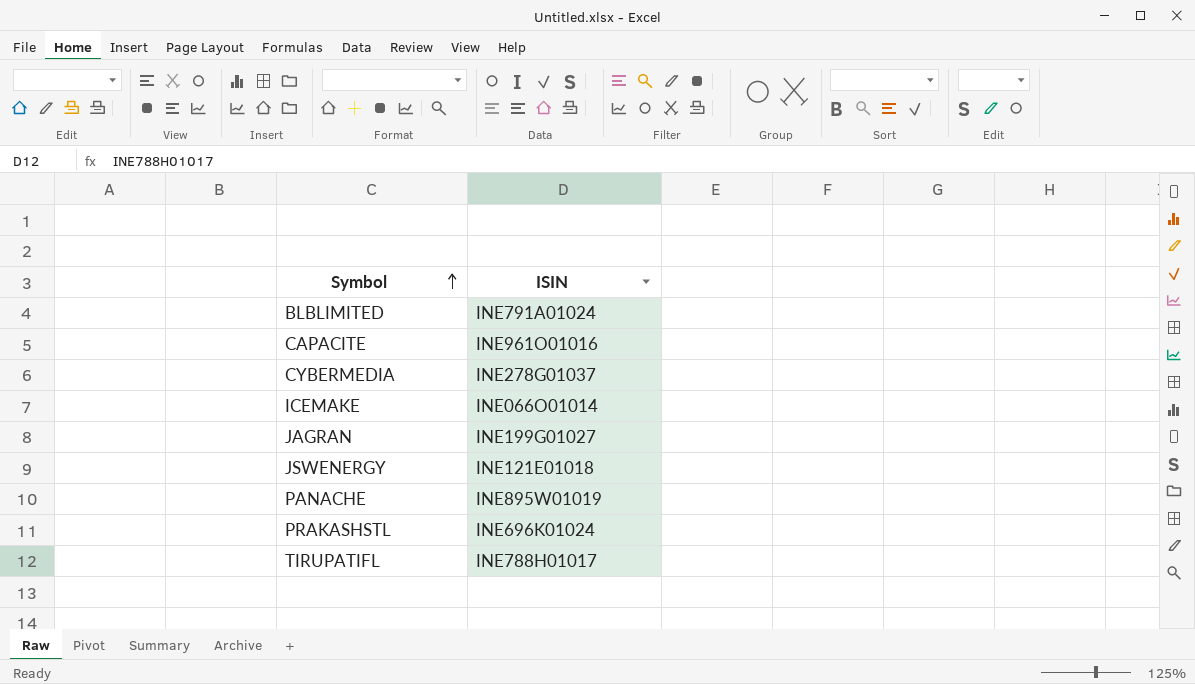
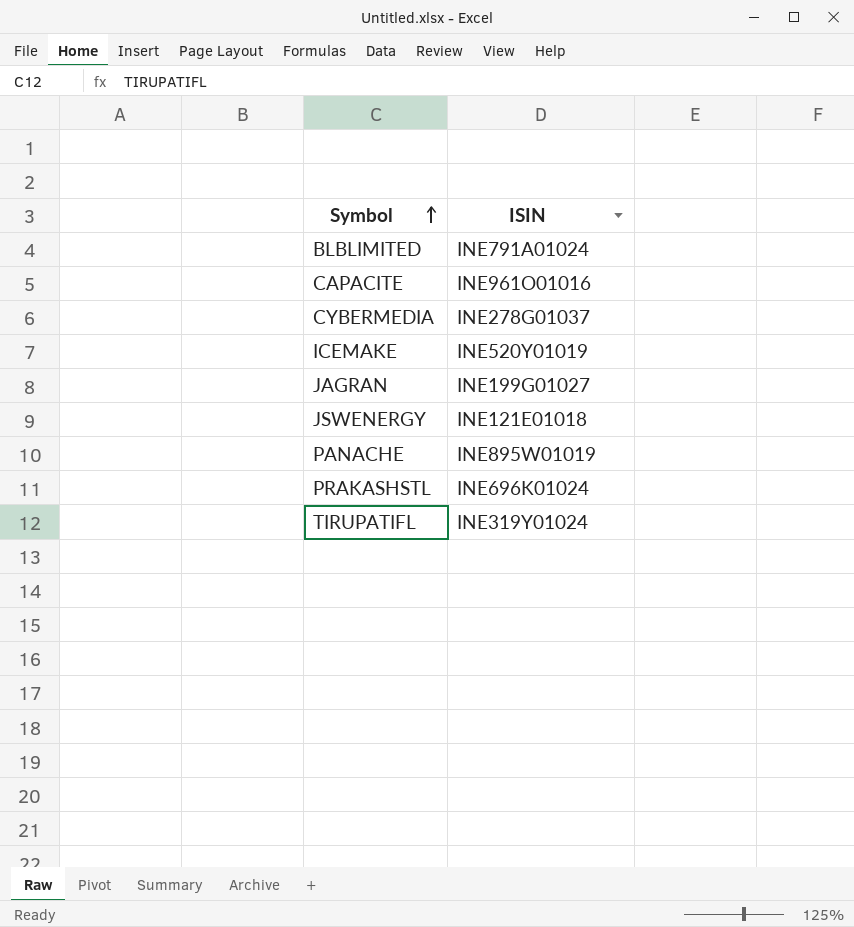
ICEMAKE | ISIN: INE066O01014 -> INE520Y01019
TIRUPATIFL | ISIN: INE788H01017 -> INE319Y01024

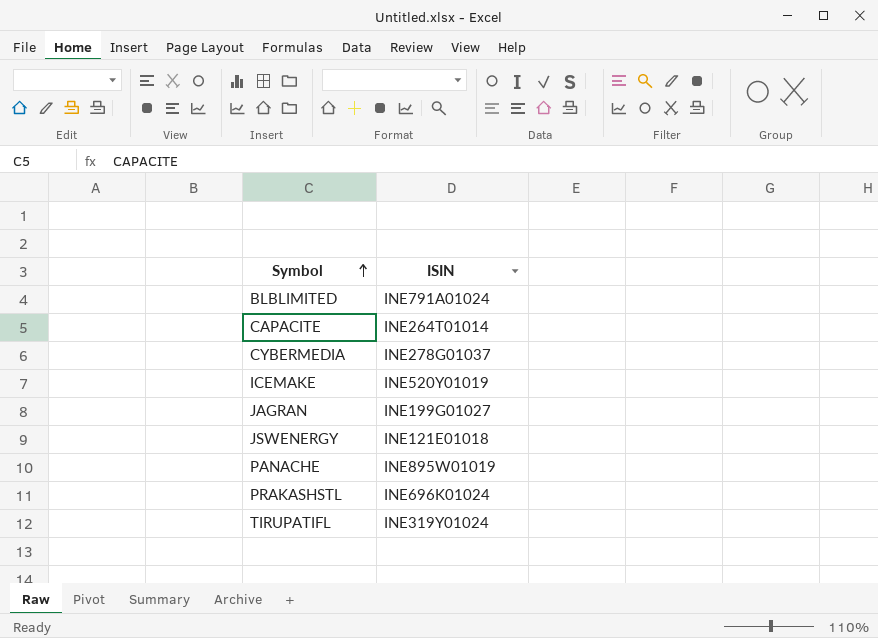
CAPACITE | ISIN: INE961O01016 -> INE264T01014

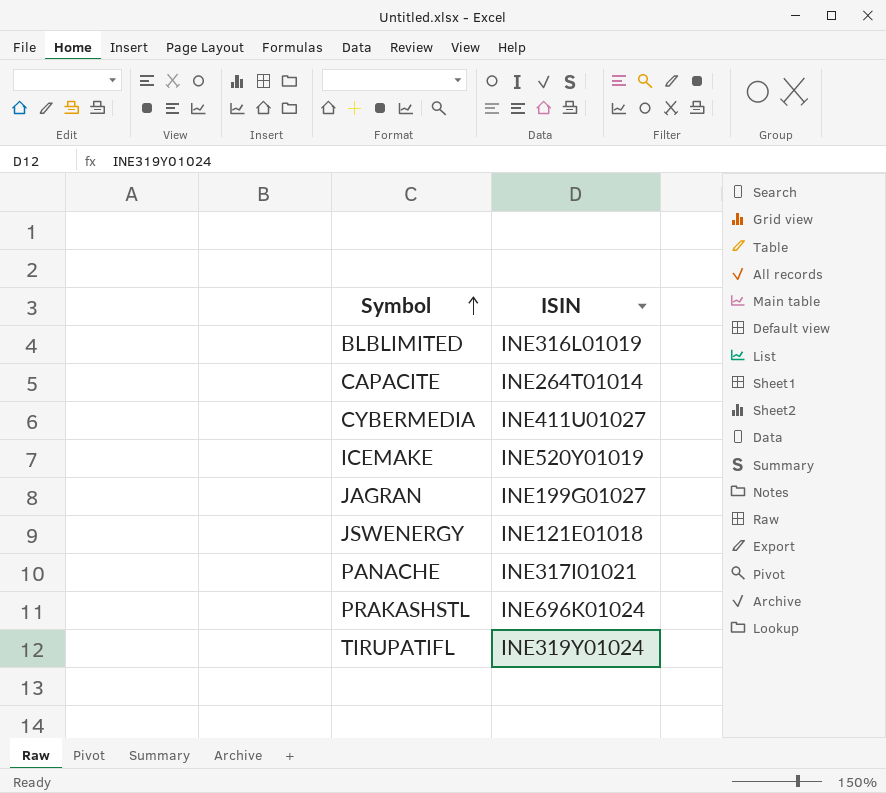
BLBLIMITED | ISIN: INE791A01024 -> INE316L01019
CYBERMEDIA | ISIN: INE278G01037 -> INE411U01027
PANACHE | ISIN: INE895W01019 -> INE317I01021

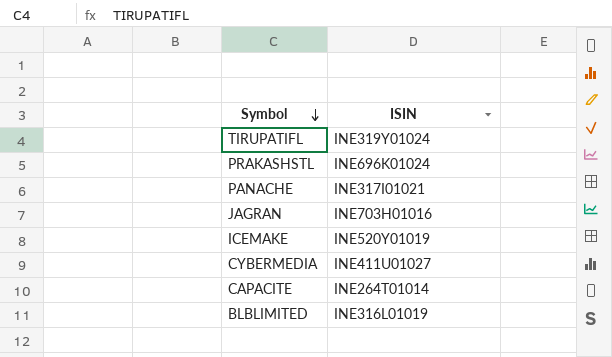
row order: Symbol ascending -> Symbol descending
row JSWENERGY: INE121E01018 -> none
JAGRAN | ISIN: INE199G01027 -> INE703H01016

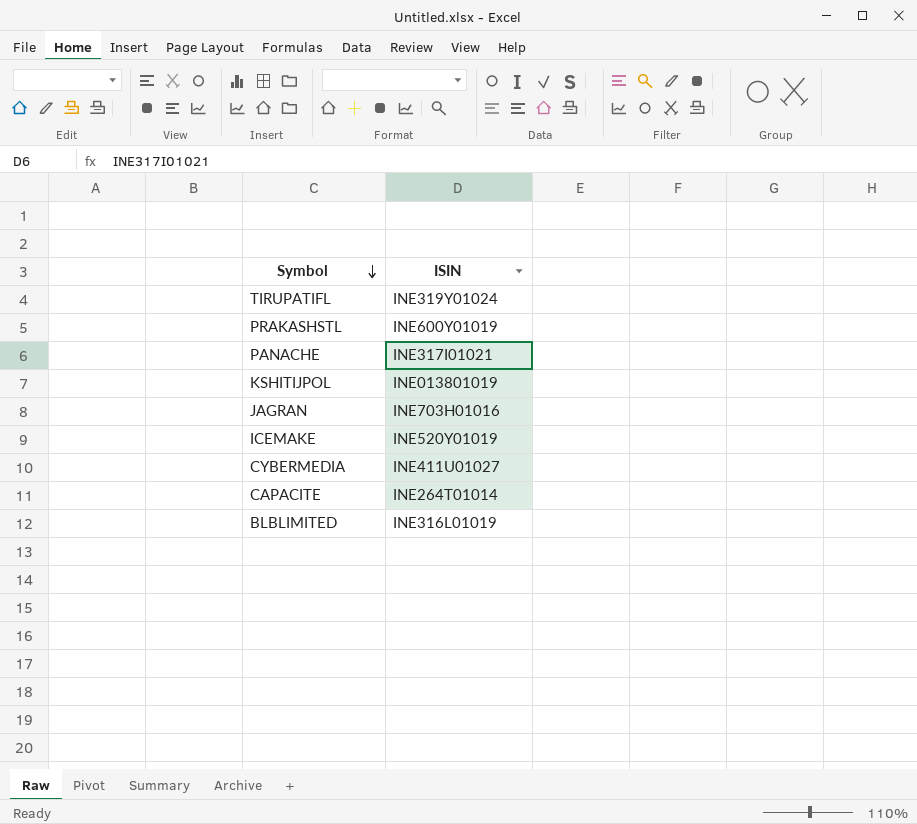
PRAKASHSTL | ISIN: INE696K01024 -> INE600Y01019
row KSHITIJPOL: none -> INE013801019

